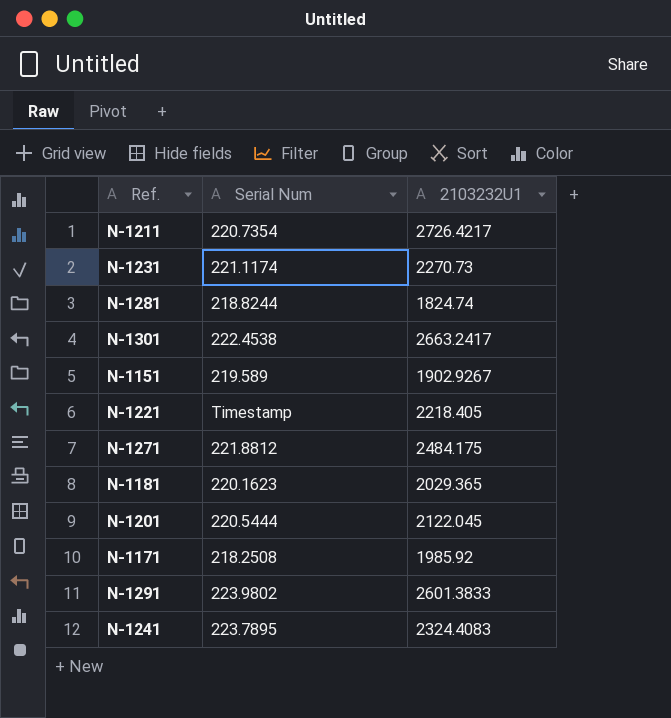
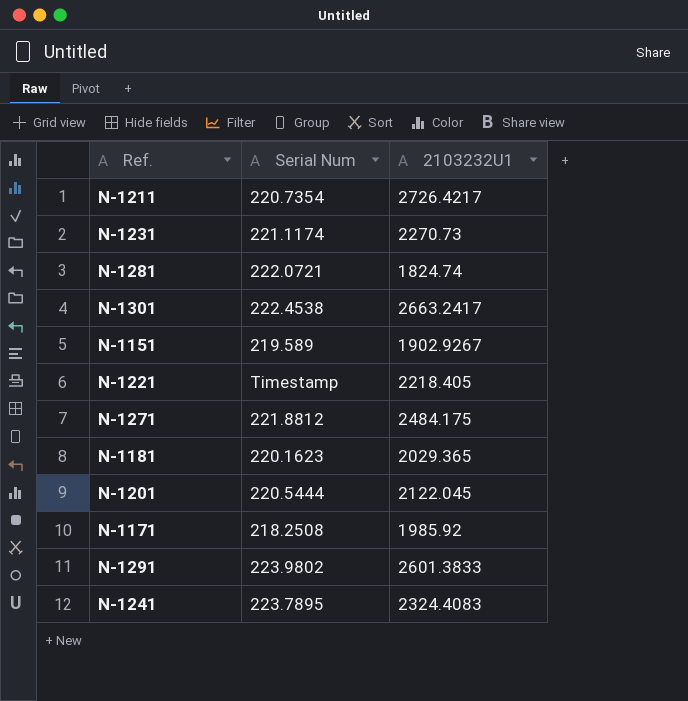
N-1281 | Serial Num: 218.8244 -> 222.0721

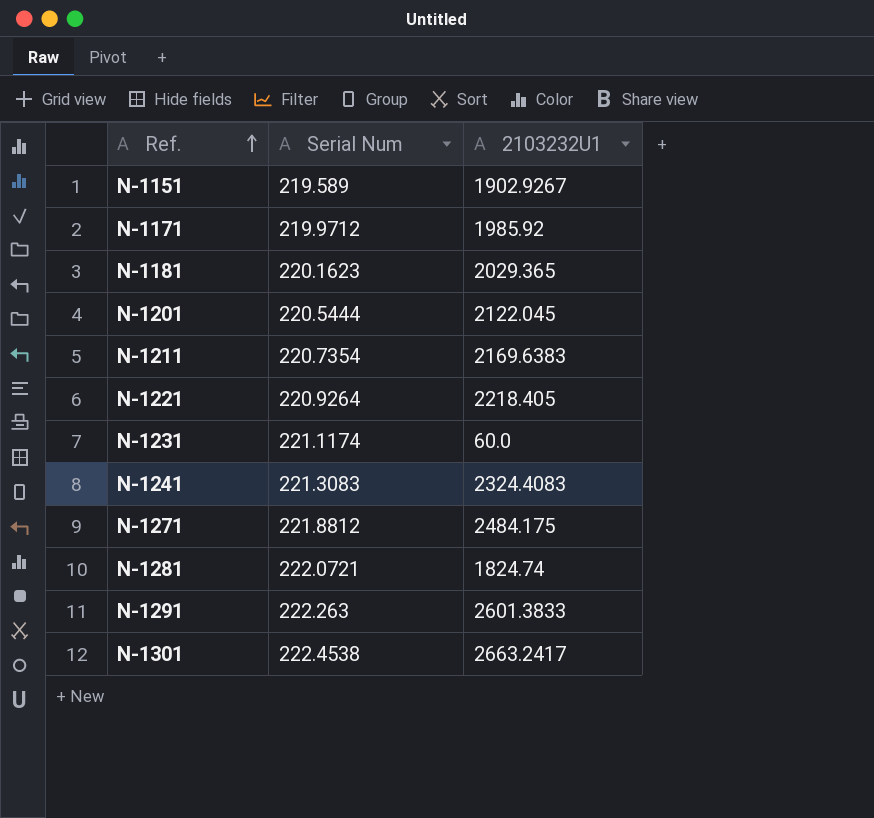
row order: none -> Ref. ascending
N-1171 | Serial Num: 218.2508 -> 219.9712
N-1211 | 2103232U1: 2726.4217 -> 2169.6383
N-1221 | Serial Num: Timestamp -> 220.9264
N-1231 | 2103232U1: 2270.73 -> 60.0
N-1241 | Serial Num: 223.7895 -> 221.3083
N-1291 | Serial Num: 223.9802 -> 222.263

